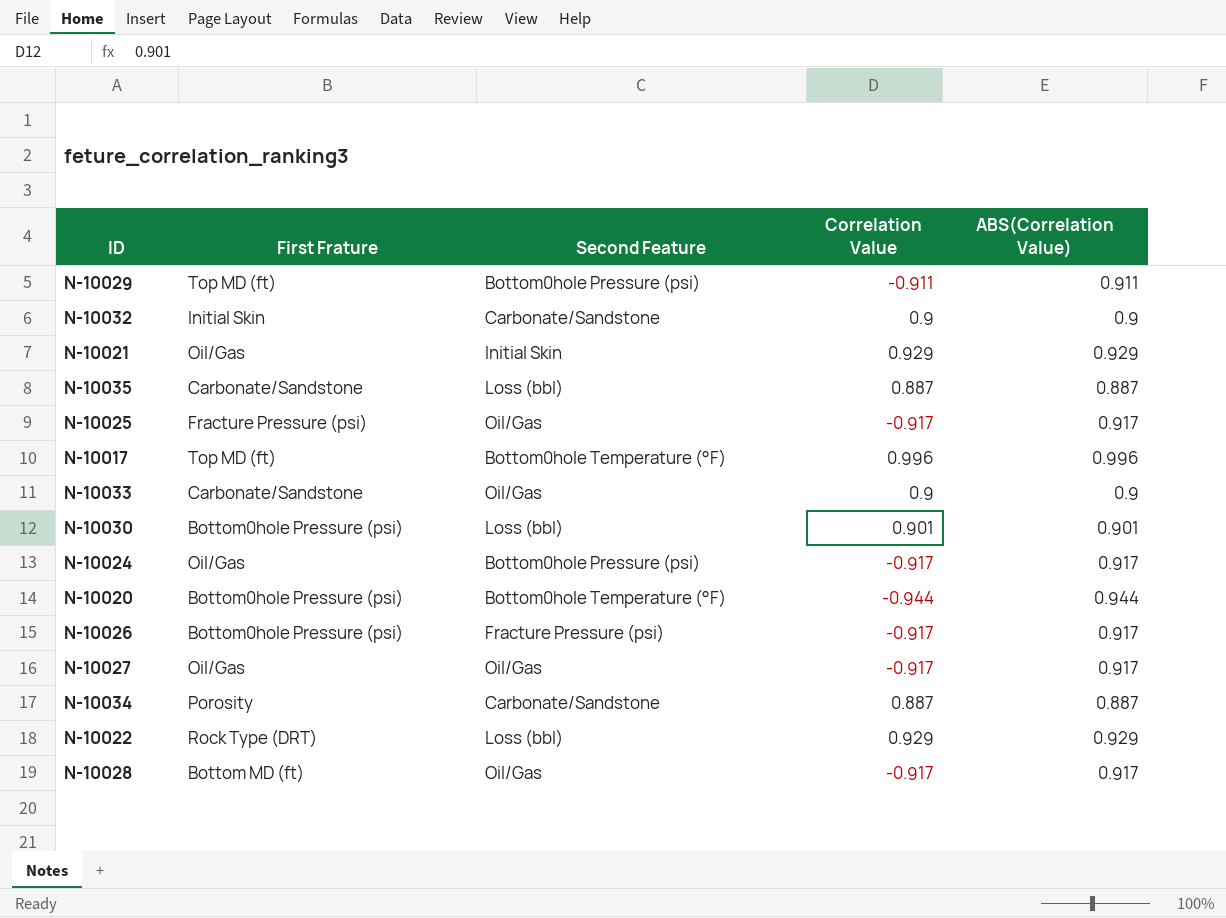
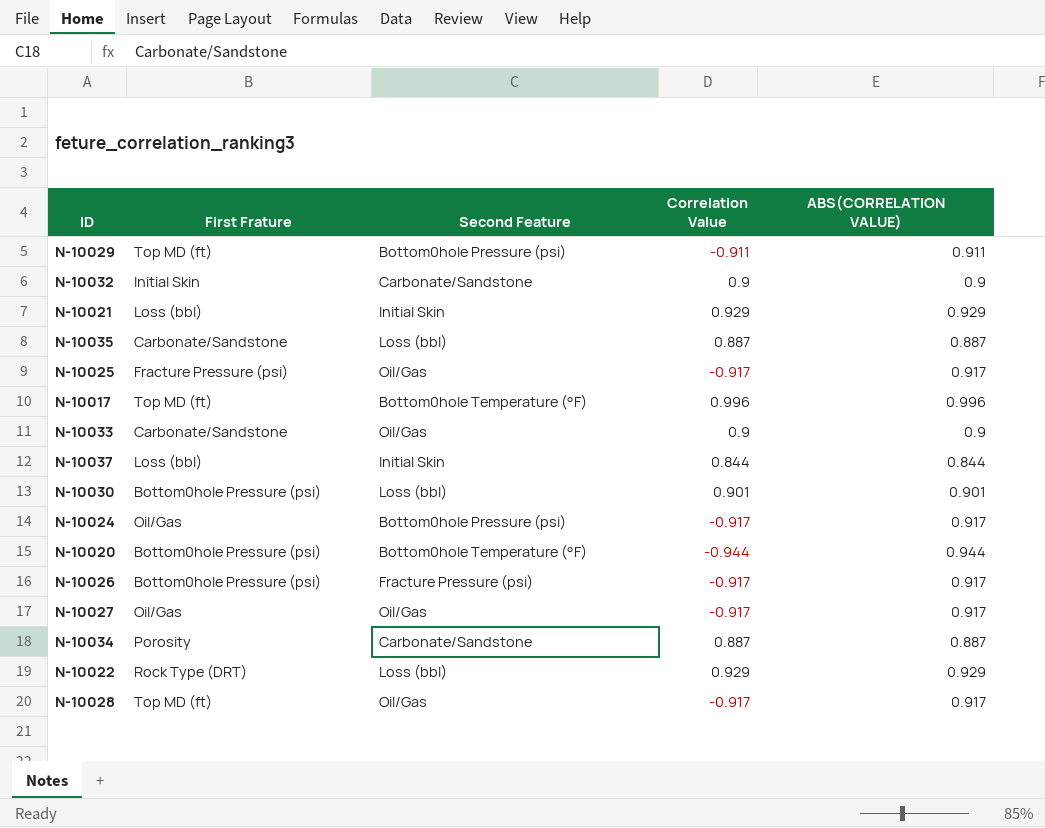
column name: ABS(Correlation Value) -> ABS(CORRELATION VALUE)
N-10021 | First Frature: Oil/Gas -> Loss (bbl)
row N-10037: none -> Loss (bbl) | Initial Skin | 0.844 | 0.844
N-10028 | First Frature: Bottom MD (ft) -> Top MD (ft)

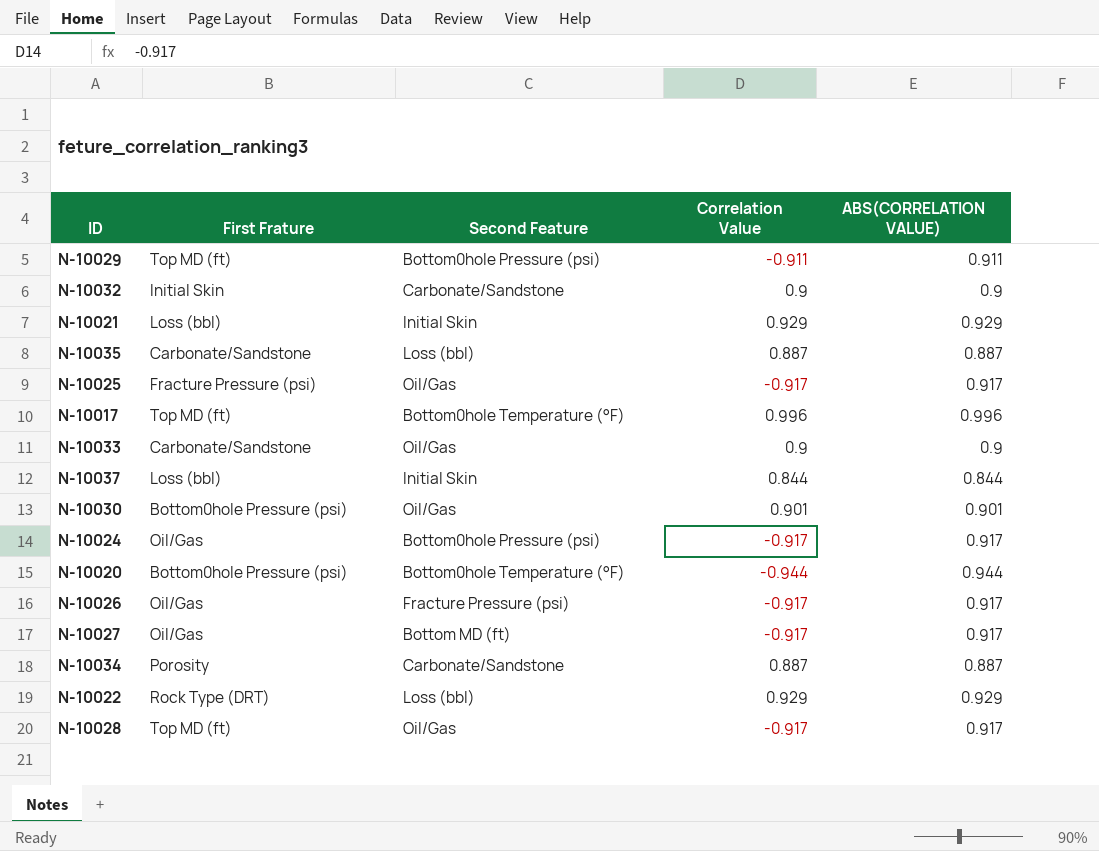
N-10030 | Second Feature: Loss (bbl) -> Oil/Gas
N-10026 | First Frature: Bottom0hole Pressure (psi) -> Oil/Gas
N-10027 | Second Feature: Oil/Gas -> Bottom MD (ft)

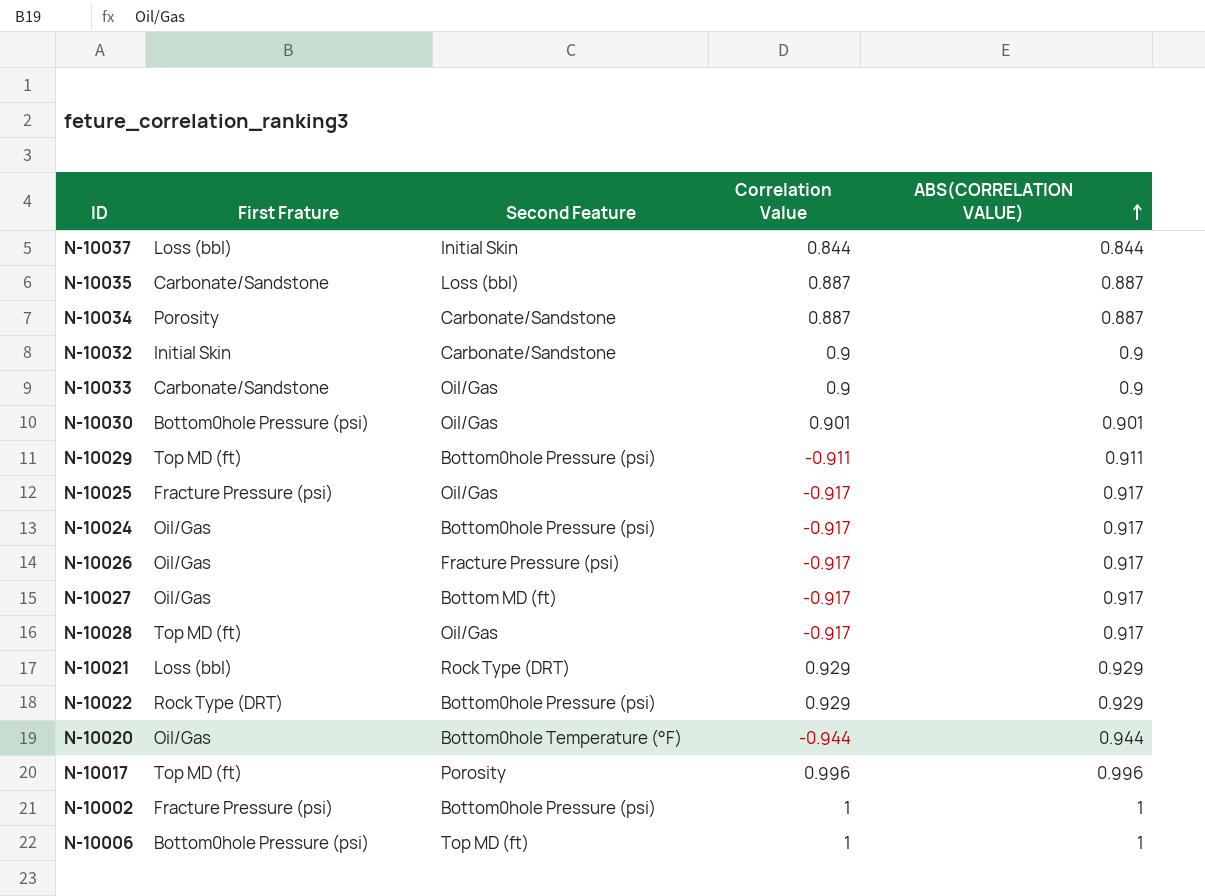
row order: none -> ABS(CORRELATION VALUE) ascending
N-10021 | Second Feature: Initial Skin -> Rock Type (DRT)
N-10022 | Second Feature: Loss (bbl) -> Bottom0hole Pressure (psi)
N-10020 | First Frature: Bottom0hole Pressure (psi) -> Oil/Gas
N-10017 | Second Feature: Bottom0hole Temperature (°F) -> Porosity
row N-10002: none -> Fracture Pressure (psi) | Bottom0hole Pressure (psi) | 1 | 1
row N-10006: none -> Bottom0hole Pressure (psi) | Top MD (ft) | 1 | 1

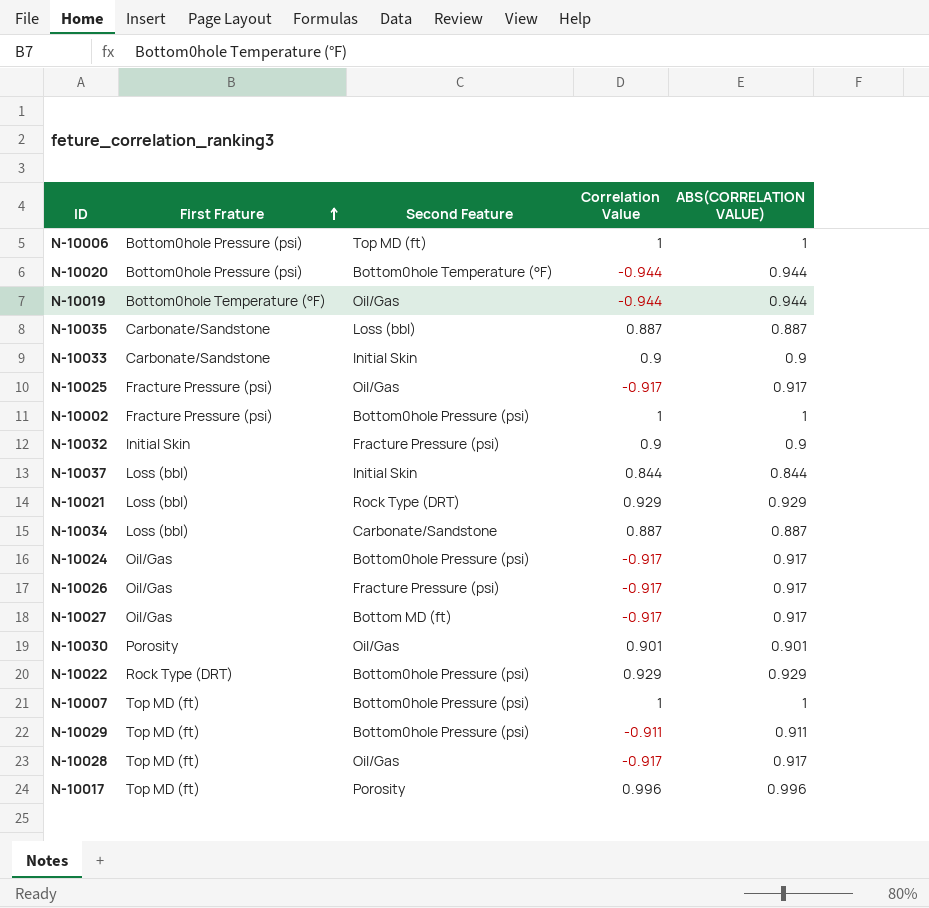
row order: ABS(CORRELATION VALUE) ascending -> First Frature ascending
N-10020 | First Frature: Oil/Gas -> Bottom0hole Pressure (psi)
row N-10019: none -> Bottom0hole Temperature (°F) | Oil/Gas | -0.944 | 0.944
N-10033 | Second Feature: Oil/Gas -> Initial Skin
N-10032 | Second Feature: Carbonate/Sandstone -> Fracture Pressure (psi)
N-10034 | First Frature: Porosity -> Loss (bbl)
N-10030 | First Frature: Bottom0hole Pressure (psi) -> Porosity
row N-10007: none -> Top MD (ft) | Bottom0hole Pressure (psi) | 1 | 1

